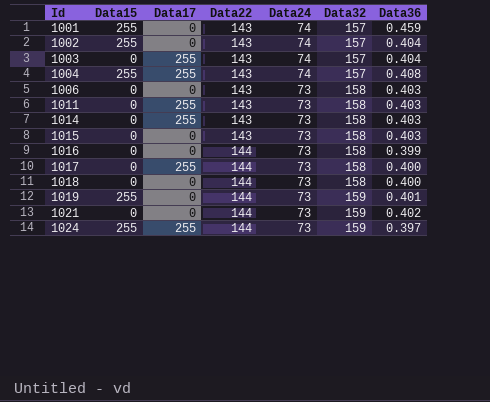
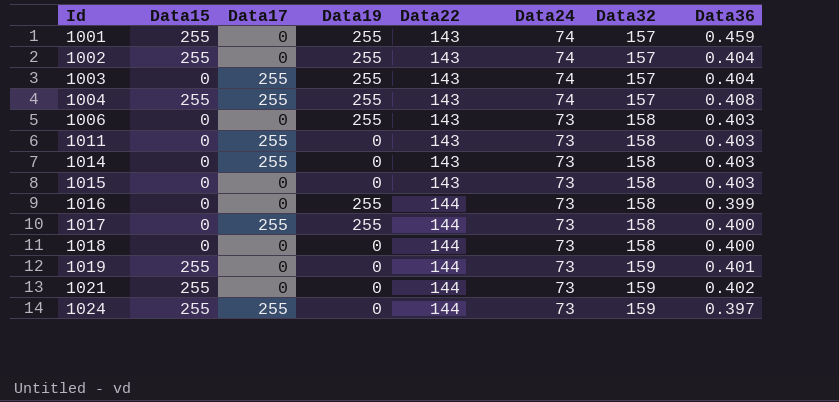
column Data19 | position: none -> 4
1021 | Data15: 0 -> 255

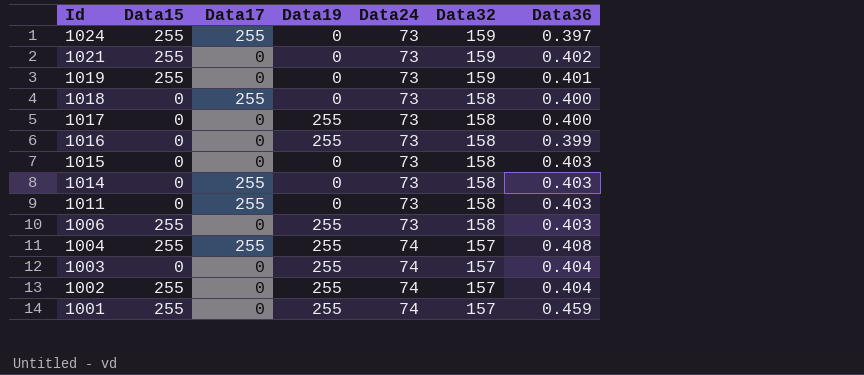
row order: Id ascending -> Id descending
column Data22 | position: 5 -> none
1018 | Data17: 0 -> 255
1017 | Data17: 255 -> 0
1006 | Data15: 0 -> 255
1003 | Data17: 255 -> 0

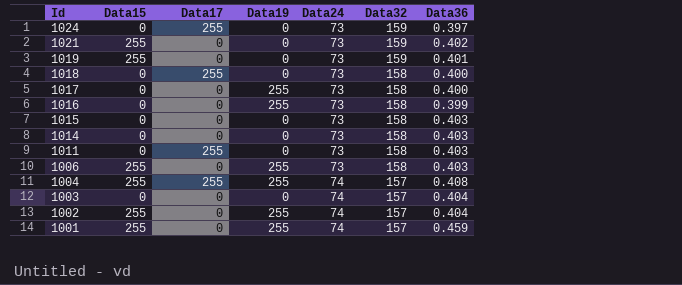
1024 | Data15: 255 -> 0
1014 | Data17: 255 -> 0
1003 | Data19: 255 -> 0

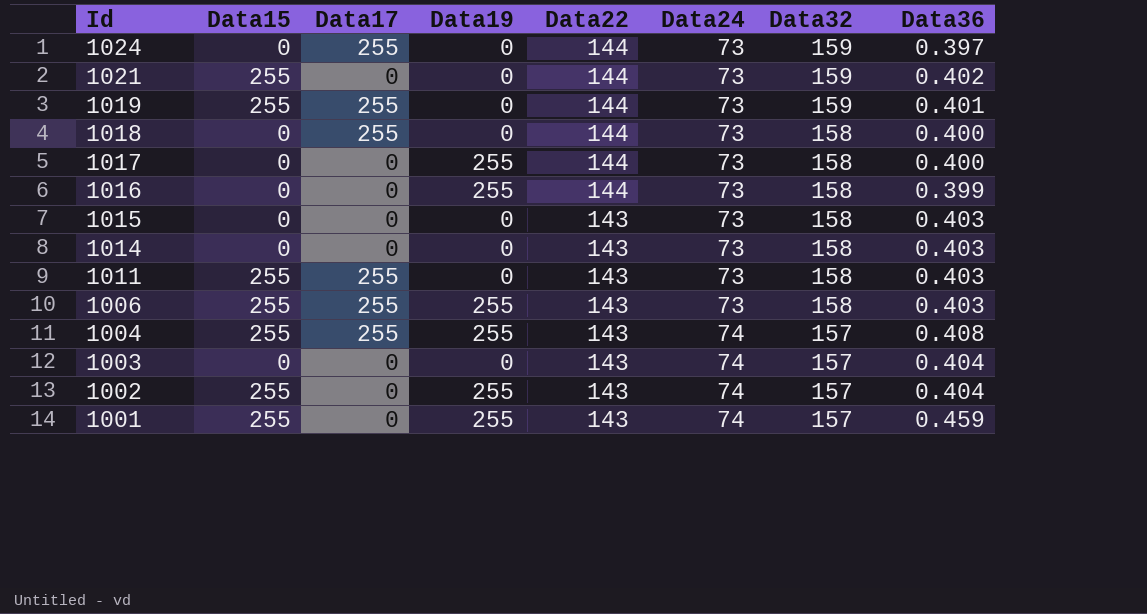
column Data22 | position: none -> 5
1019 | Data17: 0 -> 255
1011 | Data15: 0 -> 255
1006 | Data17: 0 -> 255

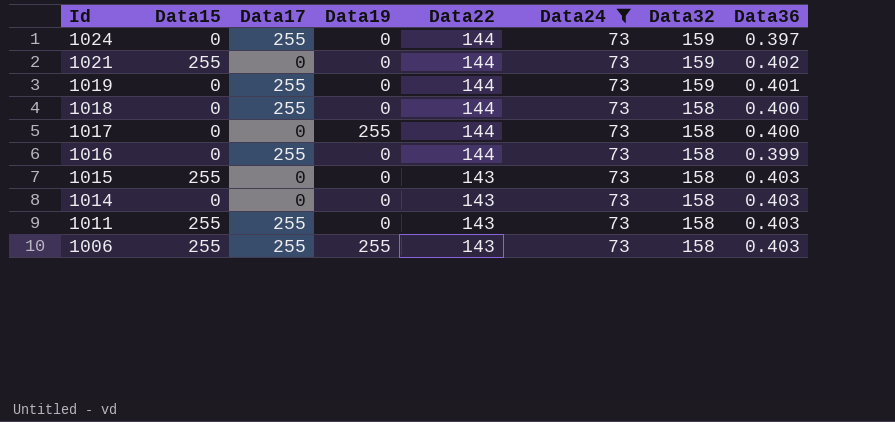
filter: none -> Data24 = 73
1019 | Data15: 255 -> 0
1016 | Data17: 0 -> 255
1016 | Data19: 255 -> 0
1015 | Data15: 0 -> 255

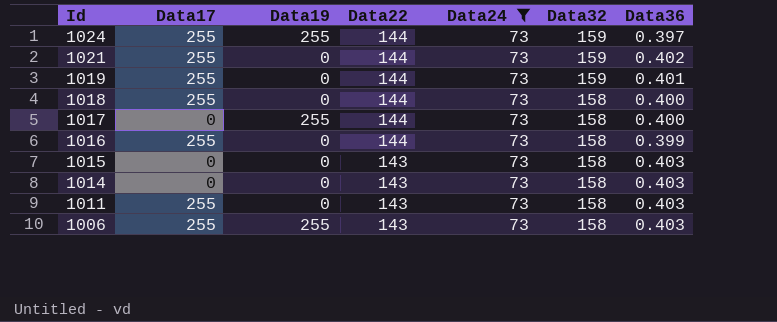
column Data15 | position: 2 -> none
1024 | Data19: 0 -> 255
1021 | Data17: 0 -> 255

